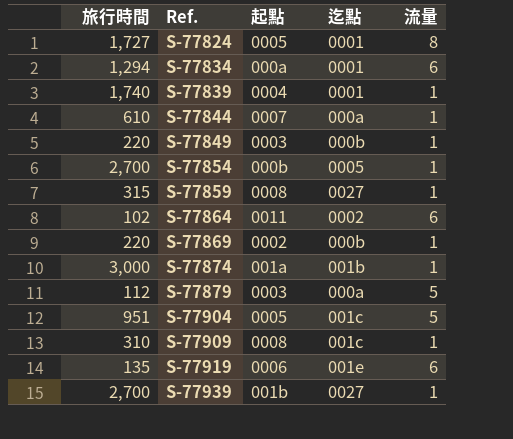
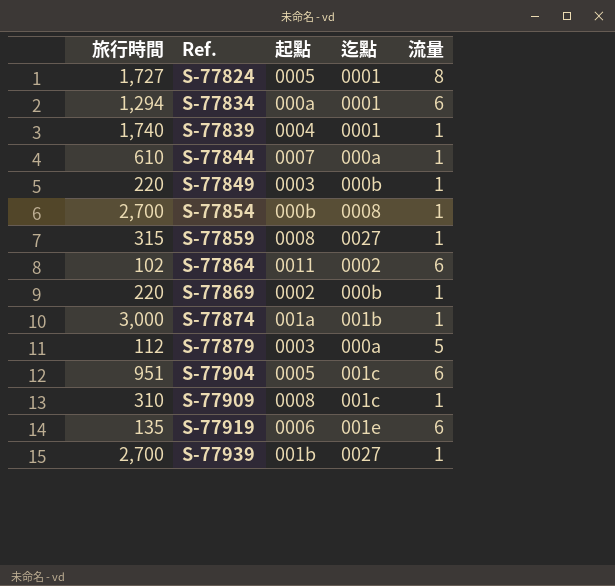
S-77854 | 迄點: 0005 -> 0008
S-77904 | 流量: 5 -> 6

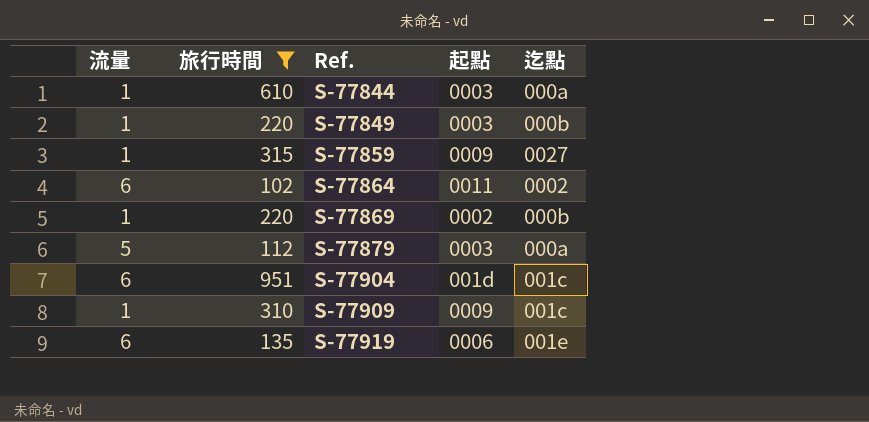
filter: none -> 旅行時間 <= 951
column 流量 | position: 5 -> 1
S-77844 | 起點: 0007 -> 0003
S-77859 | 起點: 0008 -> 0009
S-77904 | 起點: 0005 -> 001d
S-77909 | 起點: 0008 -> 0009

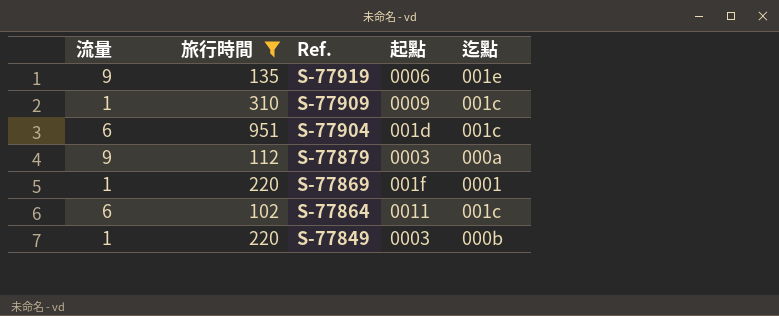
row order: Ref. ascending -> Ref. descending
row S-77844: 1 | 610 | 0003 | 000a -> none
row S-77859: 1 | 315 | 0009 | 0027 -> none
S-77919 | 流量: 6 -> 9
S-77879 | 流量: 5 -> 9
S-77869 | 起點: 0002 -> 001f
S-77869 | 迄點: 000b -> 0001
S-77864 | 迄點: 0002 -> 001c

